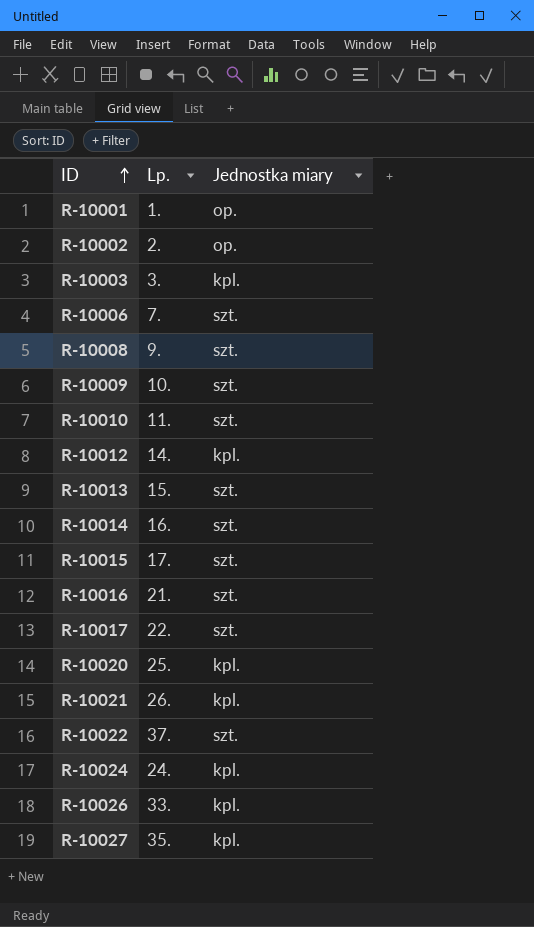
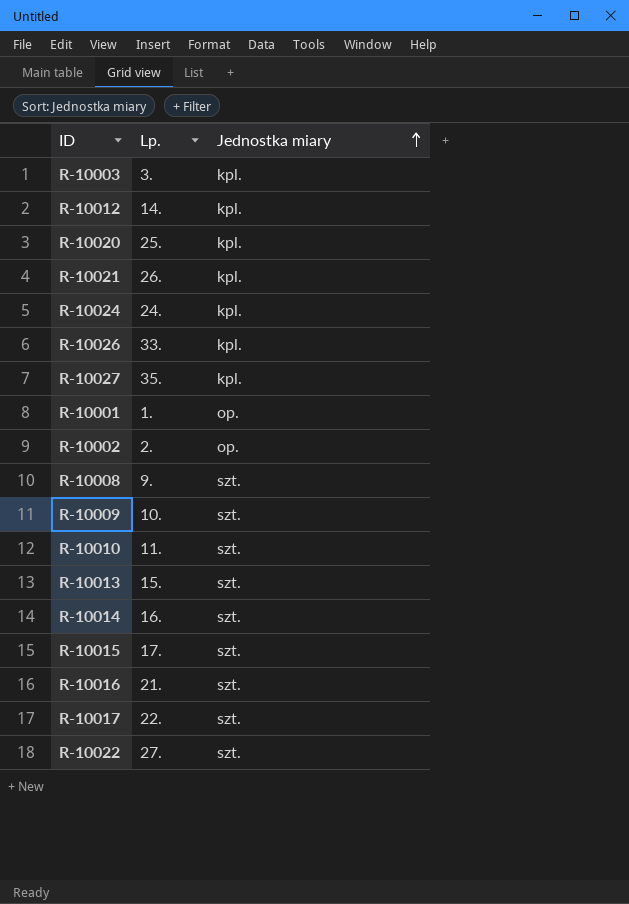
row order: ID ascending -> Jednostka miary ascending
row R-10006: 7. | szt. -> none
R-10022 | Lp.: 37. -> 27.

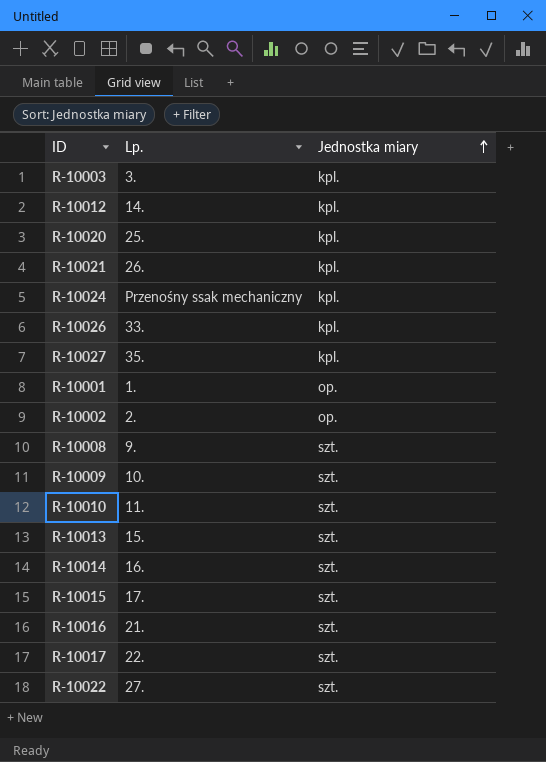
R-10024 | Lp.: 24. -> Przenośny ssak mechaniczny

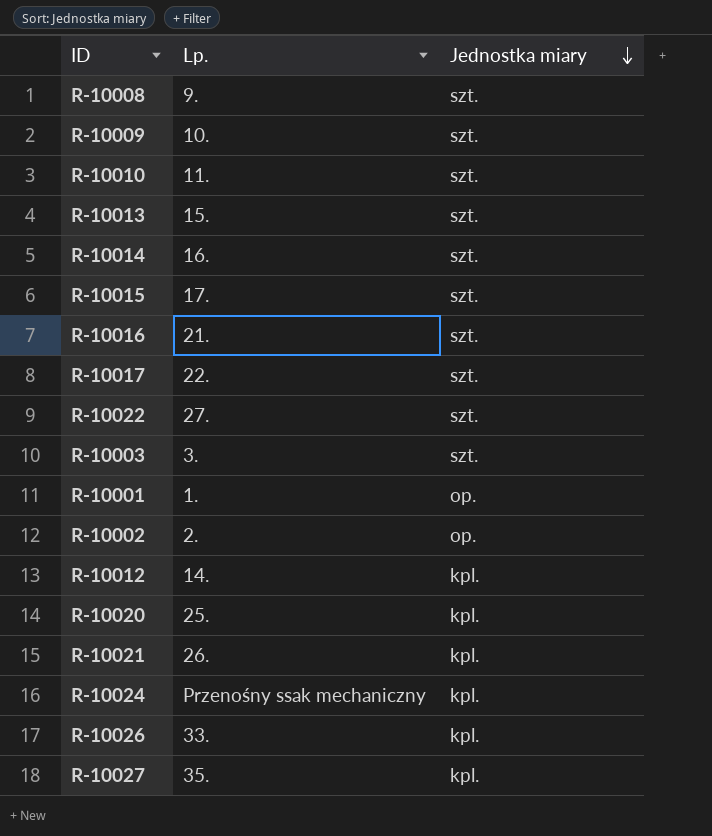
row order: Jednostka miary ascending -> Jednostka miary descending
R-10003 | Jednostka miary: kpl. -> szt.

